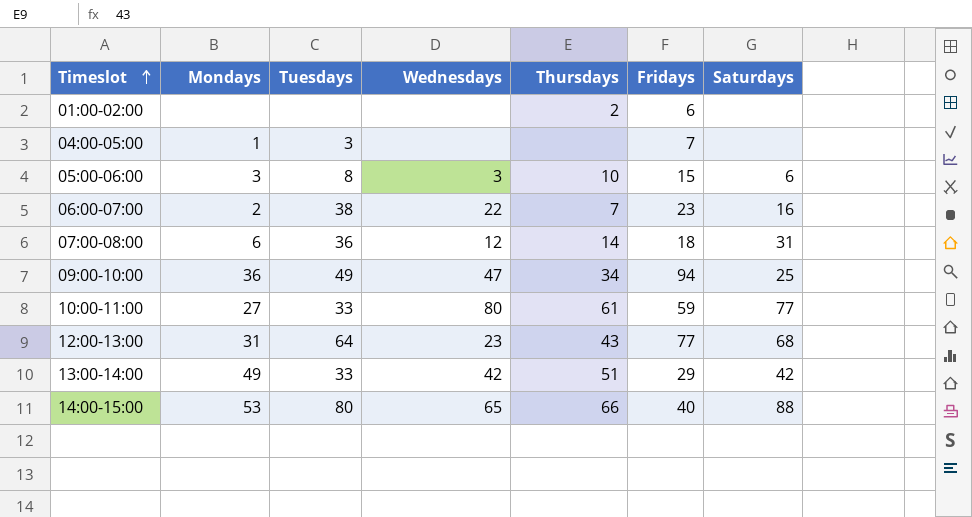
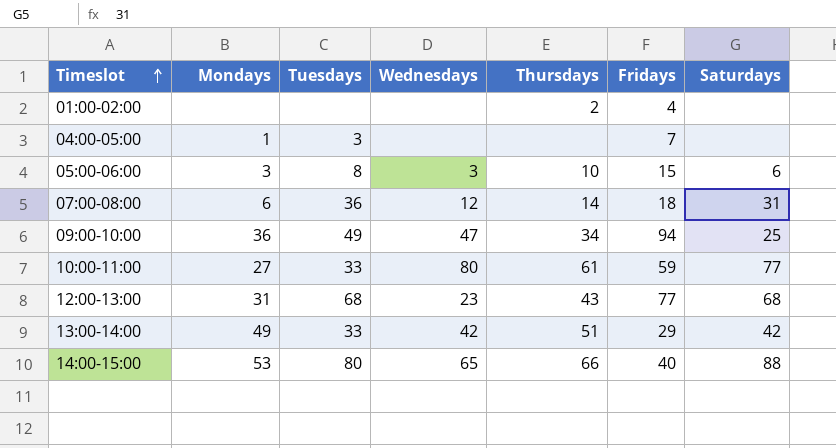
row 06:00-07:00: 2 | 38 | 22 | 7 | 23 | 16 -> none
01:00-02:00 | Fridays: 6 -> 4
12:00-13:00 | Tuesdays: 64 -> 68

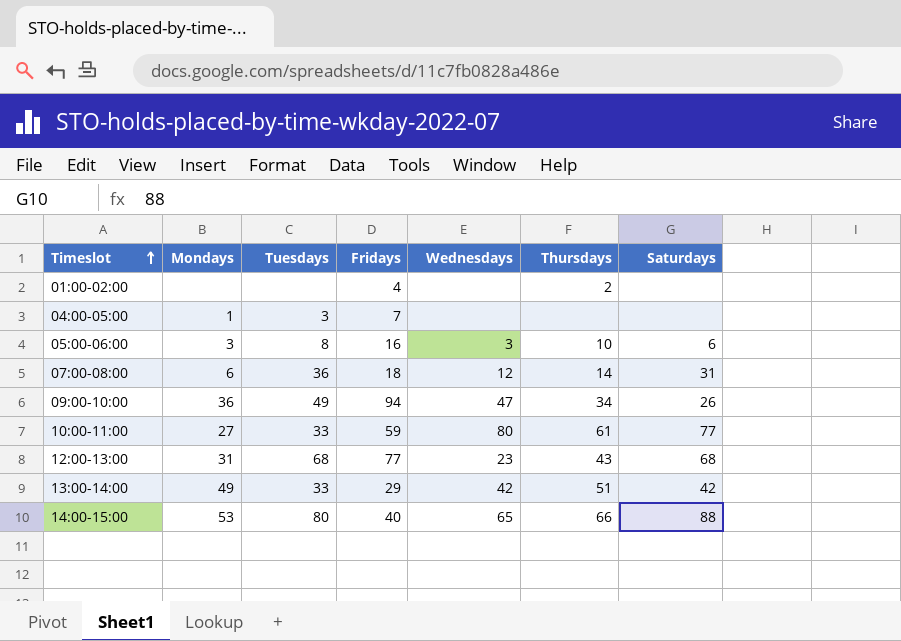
column Fridays | position: 6 -> 4
05:00-06:00 | Fridays: 15 -> 16
09:00-10:00 | Saturdays: 25 -> 26

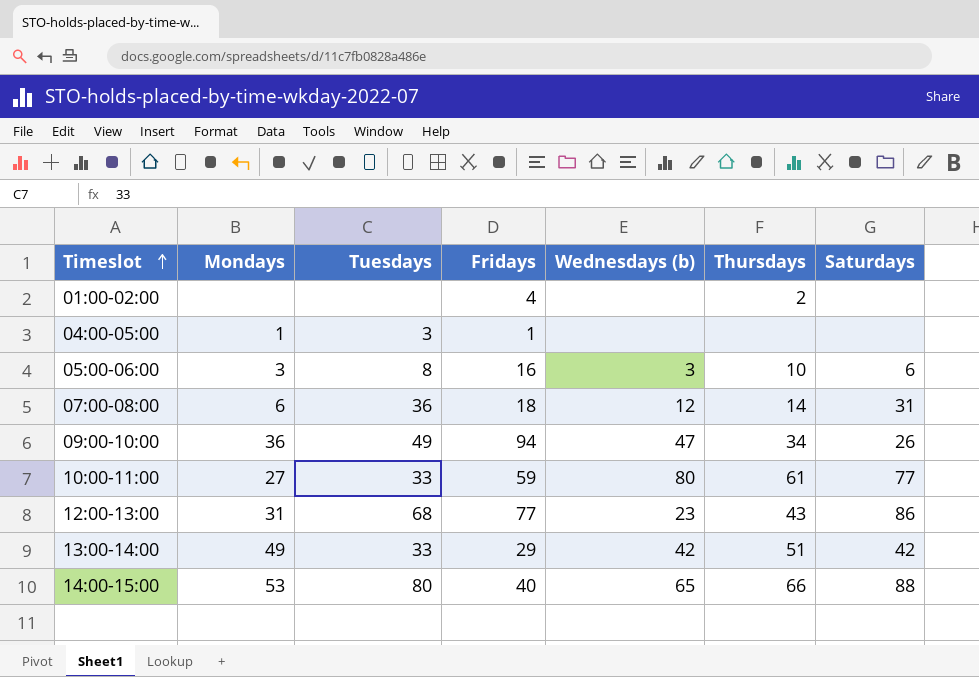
column name: Wednesdays -> Wednesdays (b)
04:00-05:00 | Fridays: 7 -> 1
12:00-13:00 | Saturdays: 68 -> 86

